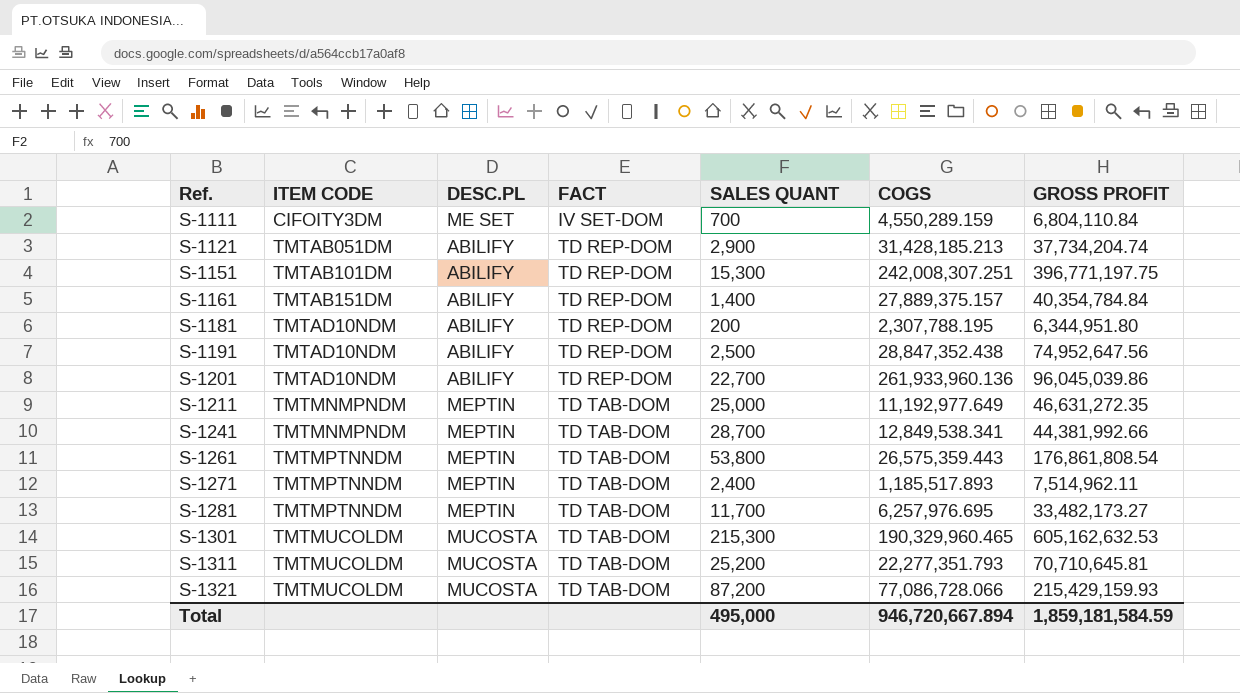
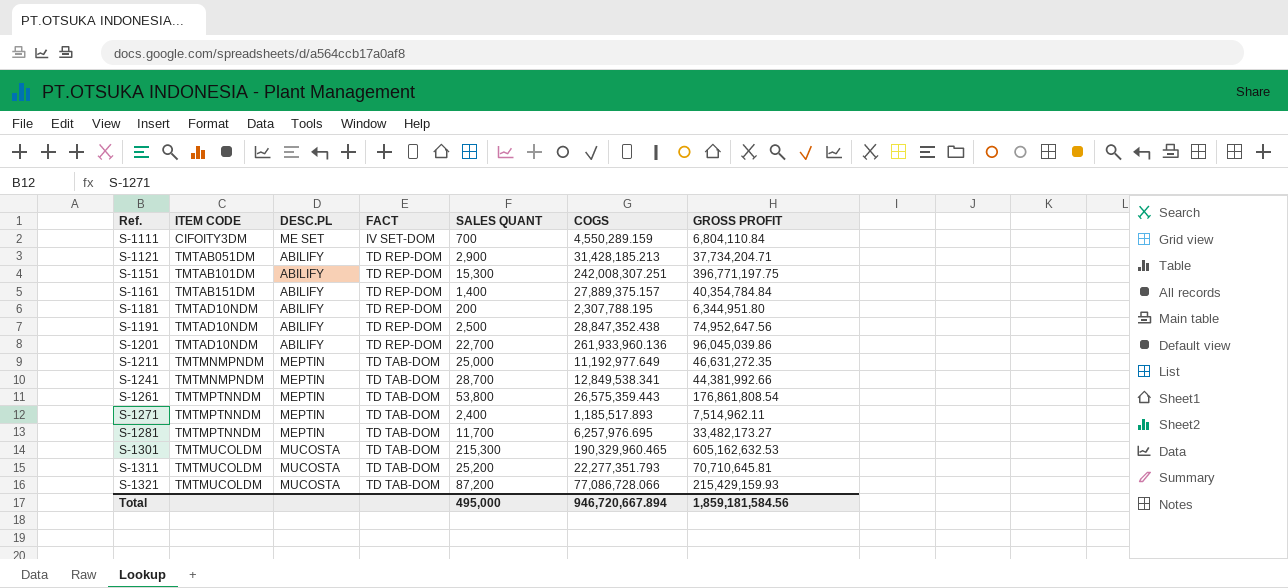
S-1121 | GROSS PROFIT: 37,734,204.74 -> 37,734,204.71
Total | GROSS PROFIT: 1,859,181,584.59 -> 1,859,181,584.56

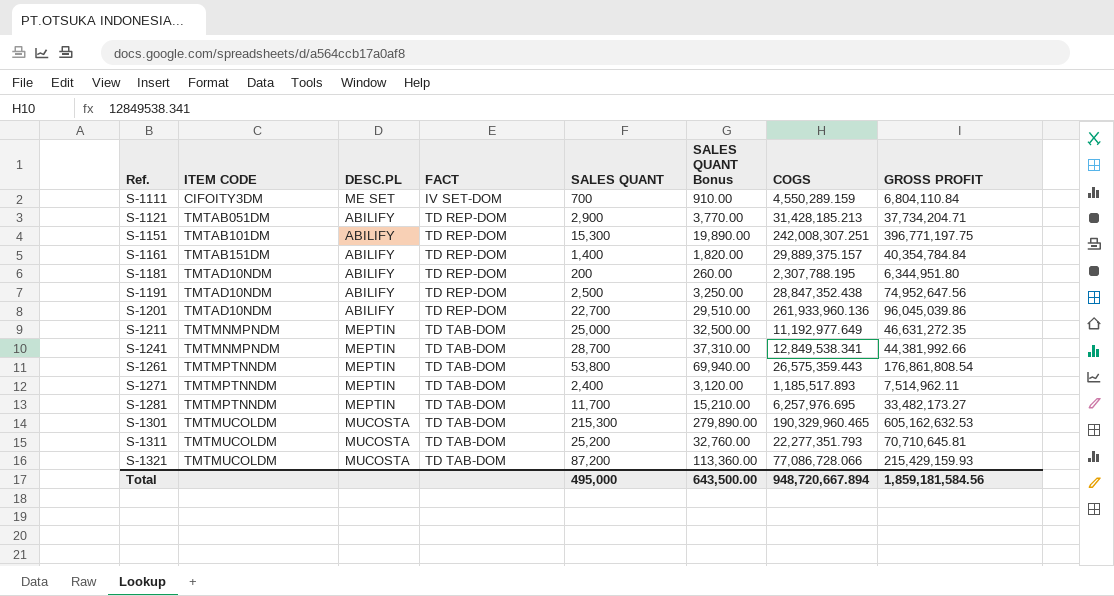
column SALES QUANT Bonus | formula: none -> [SALES QUANT] * 1.3
S-1161 | COGS: 27,889,375.157 -> 29,889,375.157
Total | COGS: 946,720,667.894 -> 948,720,667.894

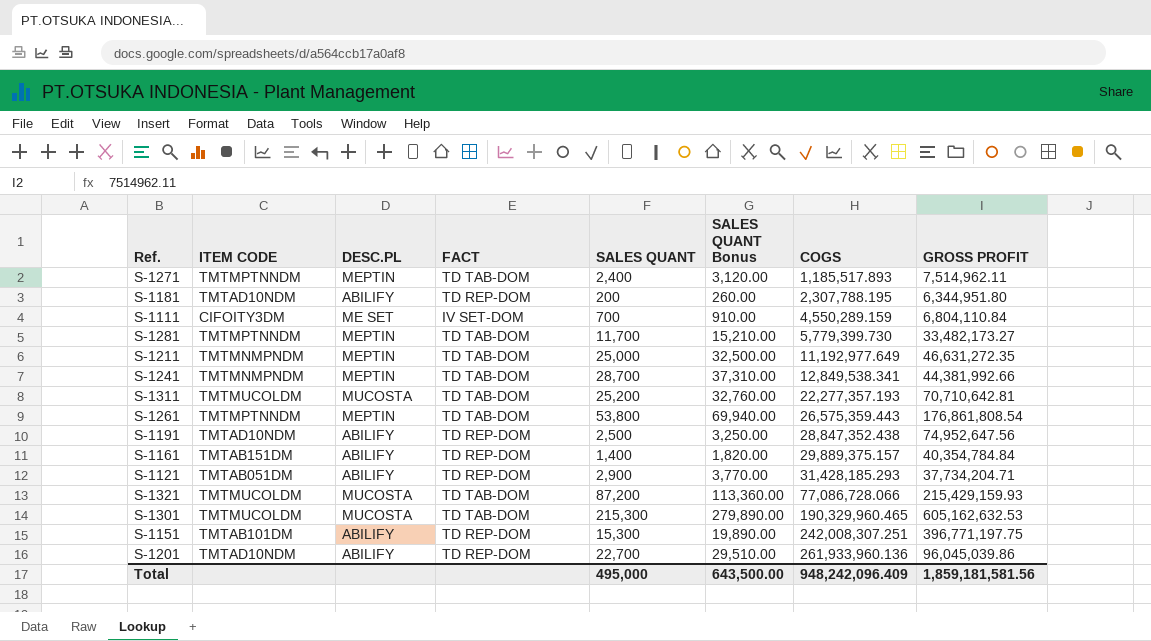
row order: Ref. ascending -> COGS ascending
S-1281 | COGS: 6,257,976.695 -> 5,779,399.730
S-1311 | COGS: 22,277,351.793 -> 22,277,357.193
S-1311 | GROSS PROFIT: 70,710,645.81 -> 70,710,642.81
S-1121 | COGS: 31,428,185.213 -> 31,428,185.293
Total | COGS: 948,720,667.894 -> 948,242,096.409
Total | GROSS PROFIT: 1,859,181,584.56 -> 1,859,181,581.56

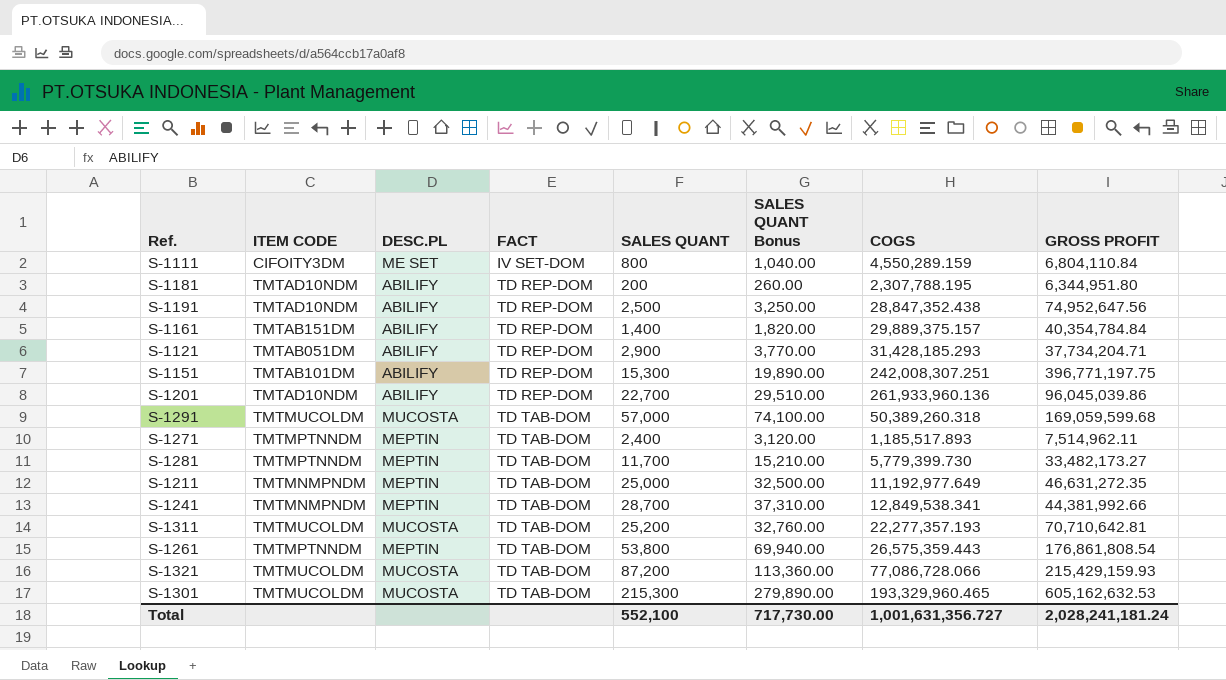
row order: COGS ascending -> FACT ascending
S-1111 | SALES QUANT: 700 -> 800
S-1111 | SALES QUANT Bonus: 910.00 -> 1,040.00
row S-1291: none -> TMTMUCOLDM | MUCOSTA | TD TAB-DOM | 57,000 | 74,100.00 | 50,389,260.318 | 169,059,599.68
S-1301 | COGS: 190,329,960.465 -> 193,329,960.465
Total | SALES QUANT: 495,000 -> 552,100
Total | SALES QUANT Bonus: 643,500.00 -> 717,730.00
Total | COGS: 948,242,096.409 -> 1,001,631,356.727
Total | GROSS PROFIT: 1,859,181,581.56 -> 2,028,241,181.24

